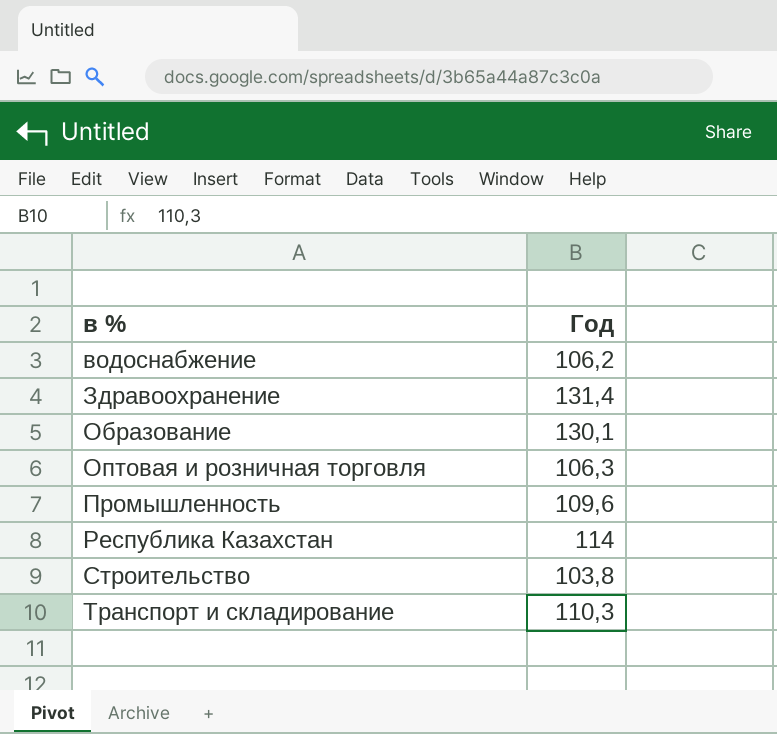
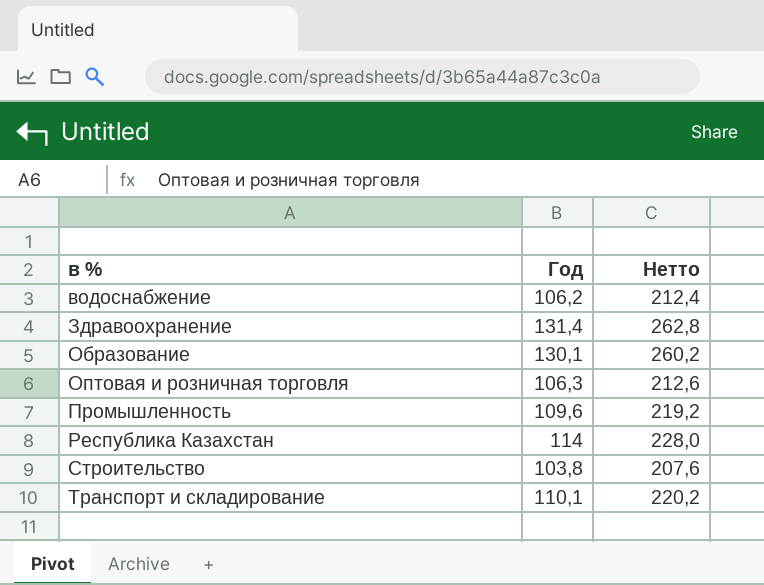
column Нетто | formula: none -> [Год] * 2
Транспорт и складирование | Год: 110,3 -> 110,1

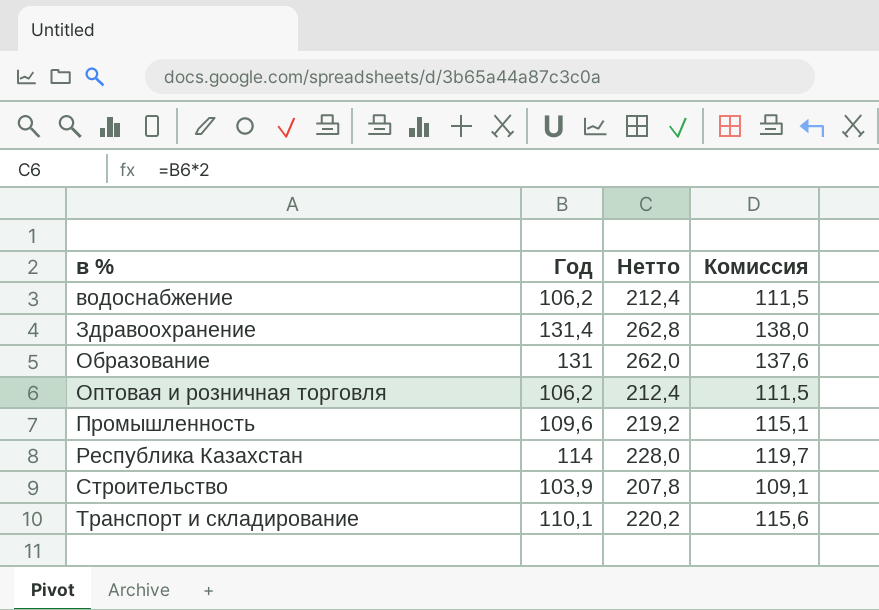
column Комиссия | formula: none -> [Год] * 1,05
Образование | Год: 130,1 -> 131
Образование | Нетто: 260,2 -> 262,0
Оптовая и розничная торговля | Год: 106,3 -> 106,2
Оптовая и розничная торговля | Нетто: 212,6 -> 212,4
Строительство | Год: 103,8 -> 103,9
Строительство | Нетто: 207,6 -> 207,8

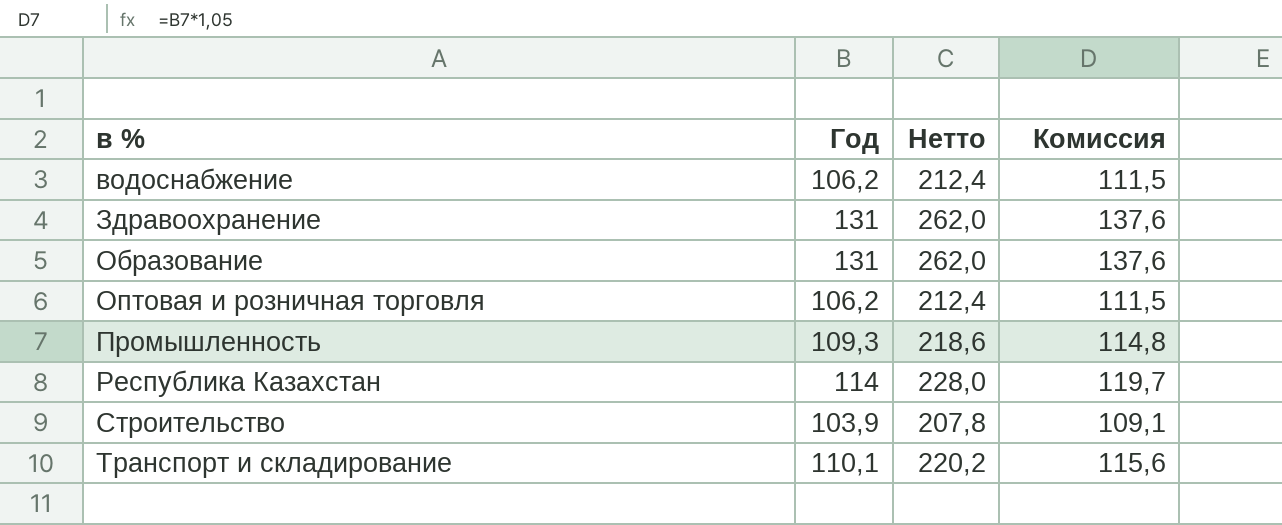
Здравоохранение | Год: 131,4 -> 131
Здравоохранение | Нетто: 262,8 -> 262,0
Здравоохранение | Комиссия: 138,0 -> 137,6
Промышленность | Год: 109,6 -> 109,3
Промышленность | Нетто: 219,2 -> 218,6
Промышленность | Комиссия: 115,1 -> 114,8

